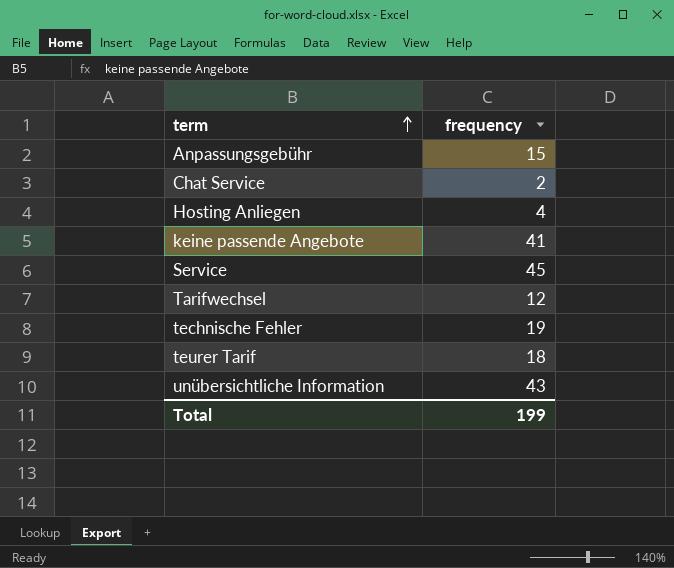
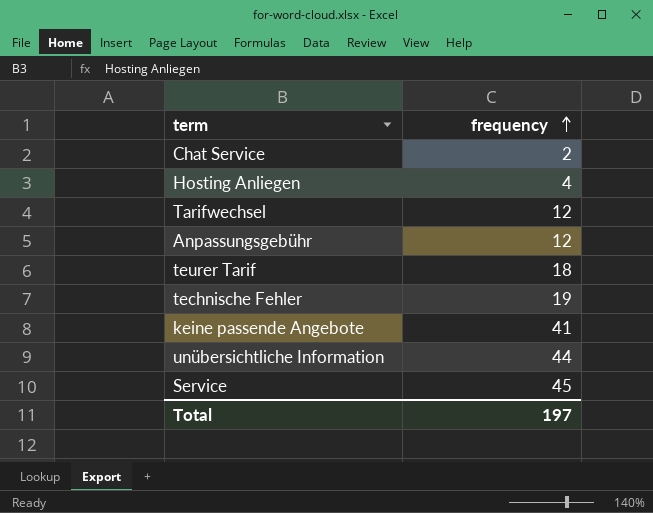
row order: term ascending -> frequency ascending
Anpassungsgebühr | frequency: 15 -> 12
unübersichtliche Information | frequency: 43 -> 44
Total | frequency: 199 -> 197

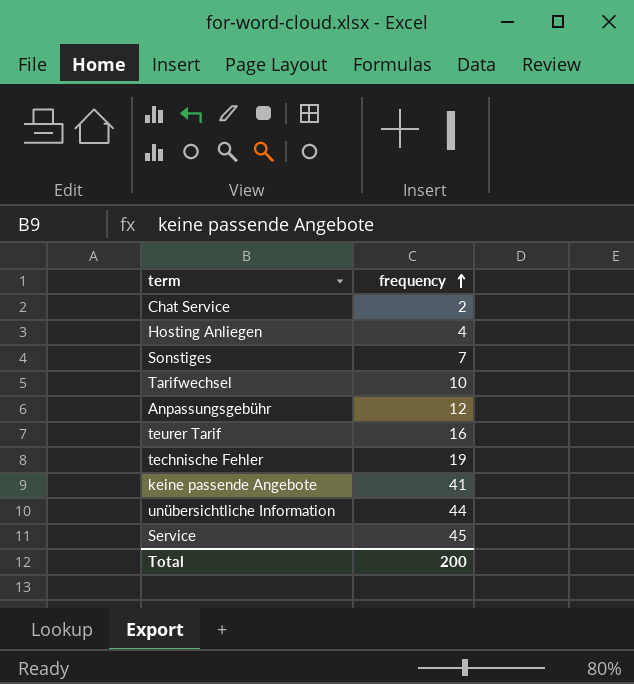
row Sonstiges: none -> 7
Tarifwechsel | frequency: 12 -> 10
teurer Tarif | frequency: 18 -> 16
Total | frequency: 197 -> 200

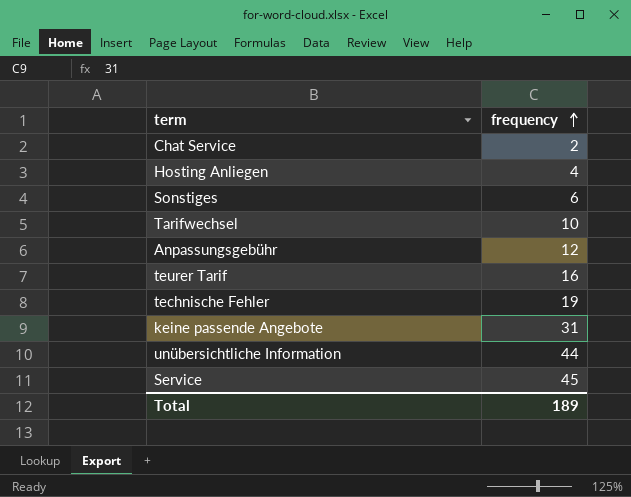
Sonstiges | frequency: 7 -> 6
keine passende Angebote | frequency: 41 -> 31
Total | frequency: 200 -> 189

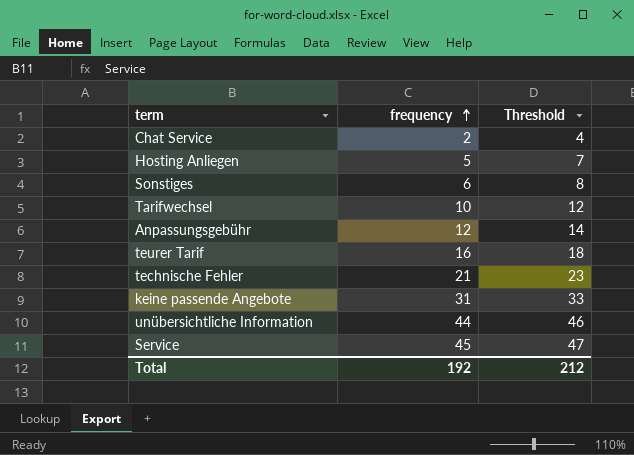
column Threshold | formula: none -> [frequency] + 2
Hosting Anliegen | frequency: 4 -> 5
technische Fehler | frequency: 19 -> 21
Total | frequency: 189 -> 192

